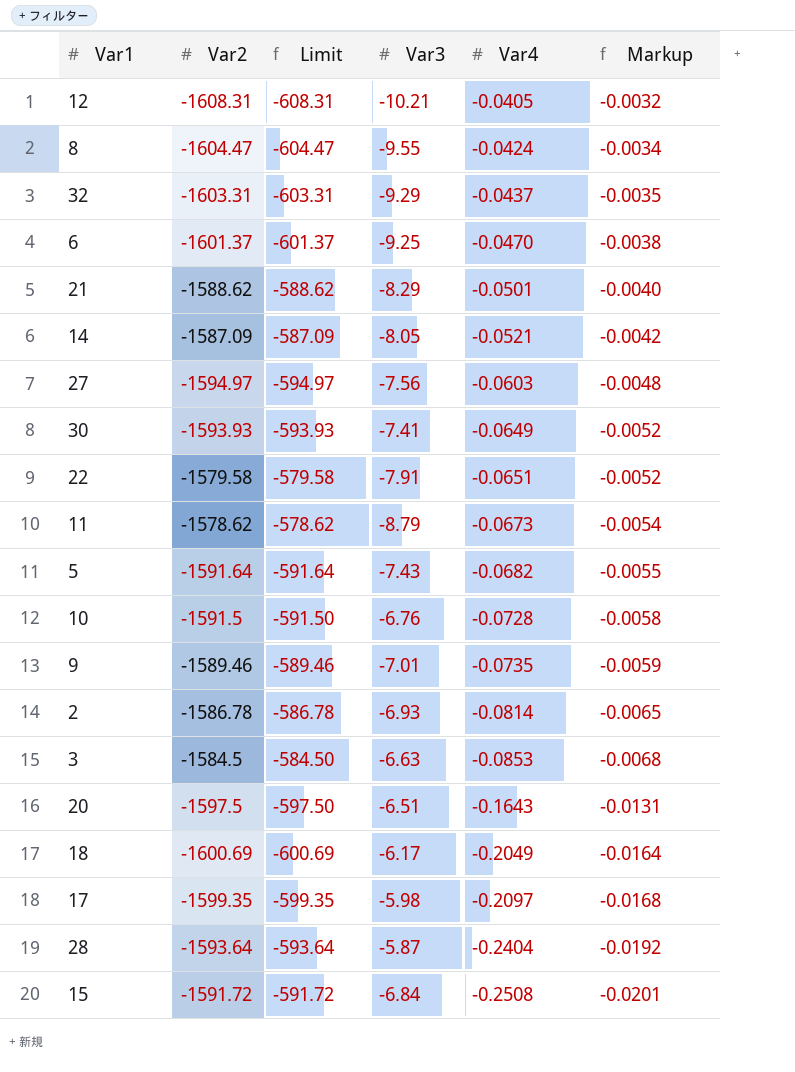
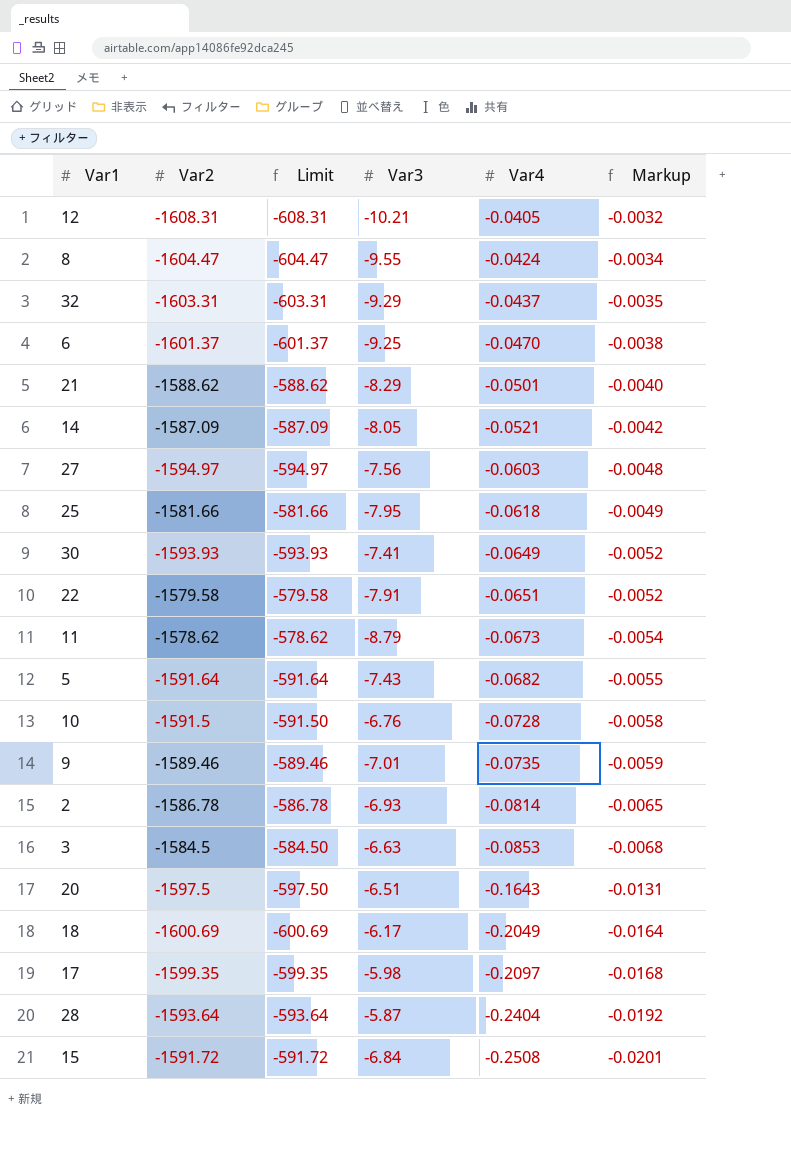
row 25: none -> -1581.66 | -581.66 | -7.95 | -0.0618 | -0.0049

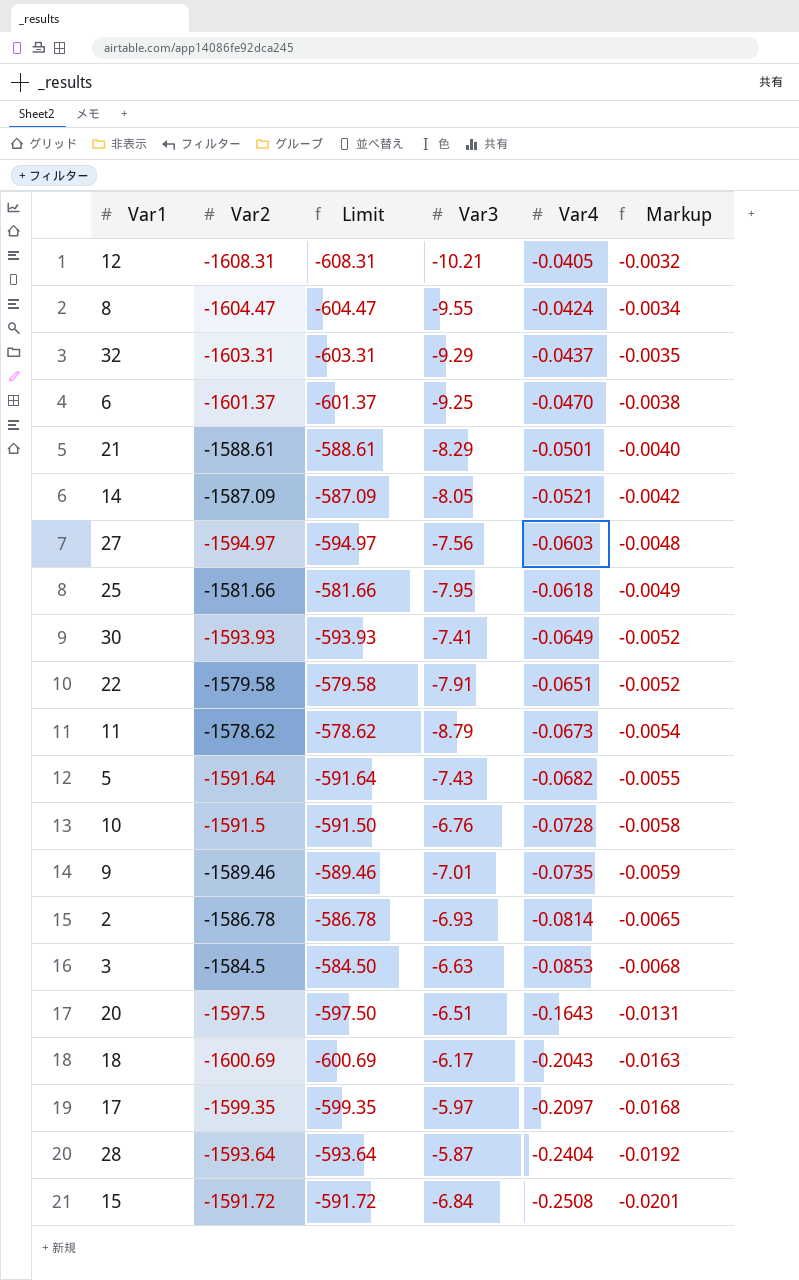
21 | Var2: -1588.62 -> -1588.61
21 | Limit: -588.62 -> -588.61
18 | Var4: -0.2049 -> -0.2043
18 | Markup: -0.0164 -> -0.0163
17 | Var3: -5.98 -> -5.97

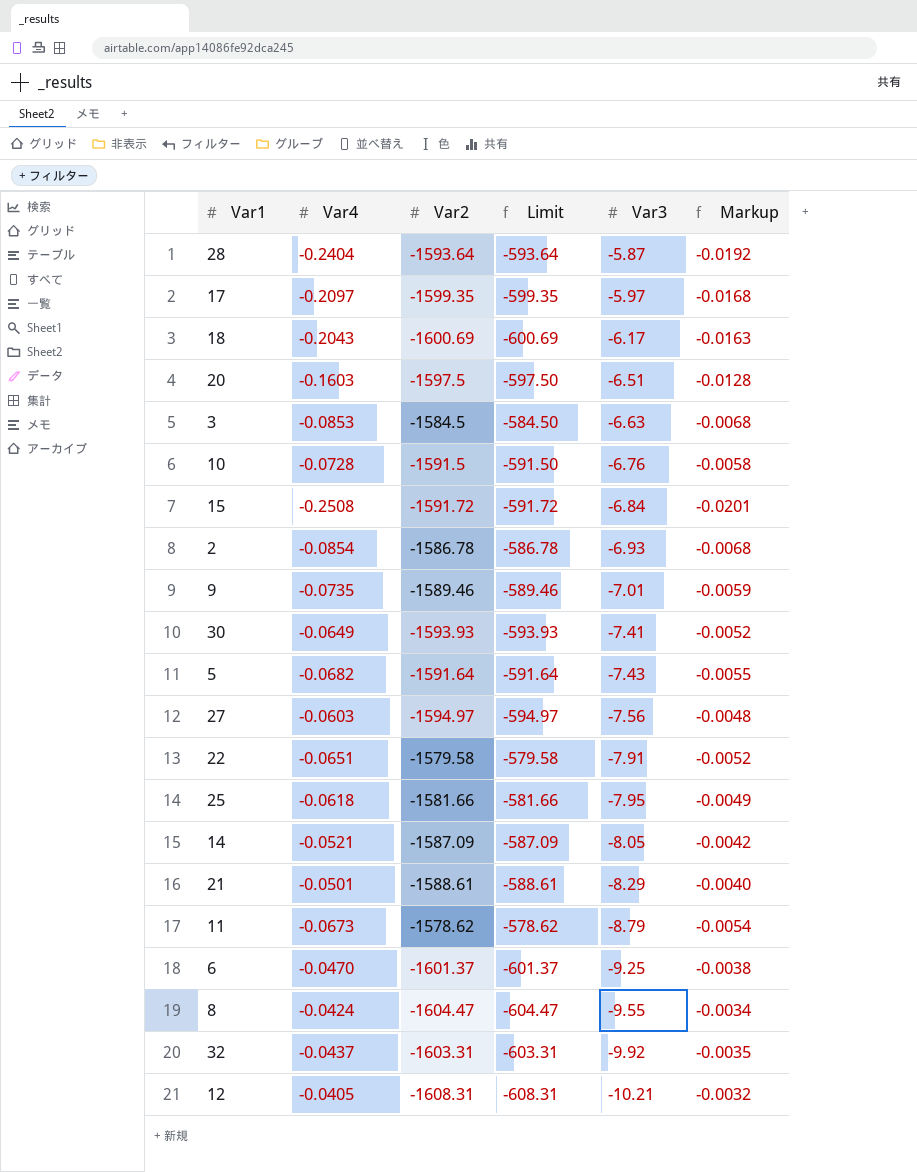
row order: Var4 descending -> Var3 descending
column Var4 | position: 5 -> 2
20 | Var4: -0.1643 -> -0.1603
20 | Markup: -0.0131 -> -0.0128
2 | Var4: -0.0814 -> -0.0854
2 | Markup: -0.0065 -> -0.0068
32 | Var3: -9.29 -> -9.92

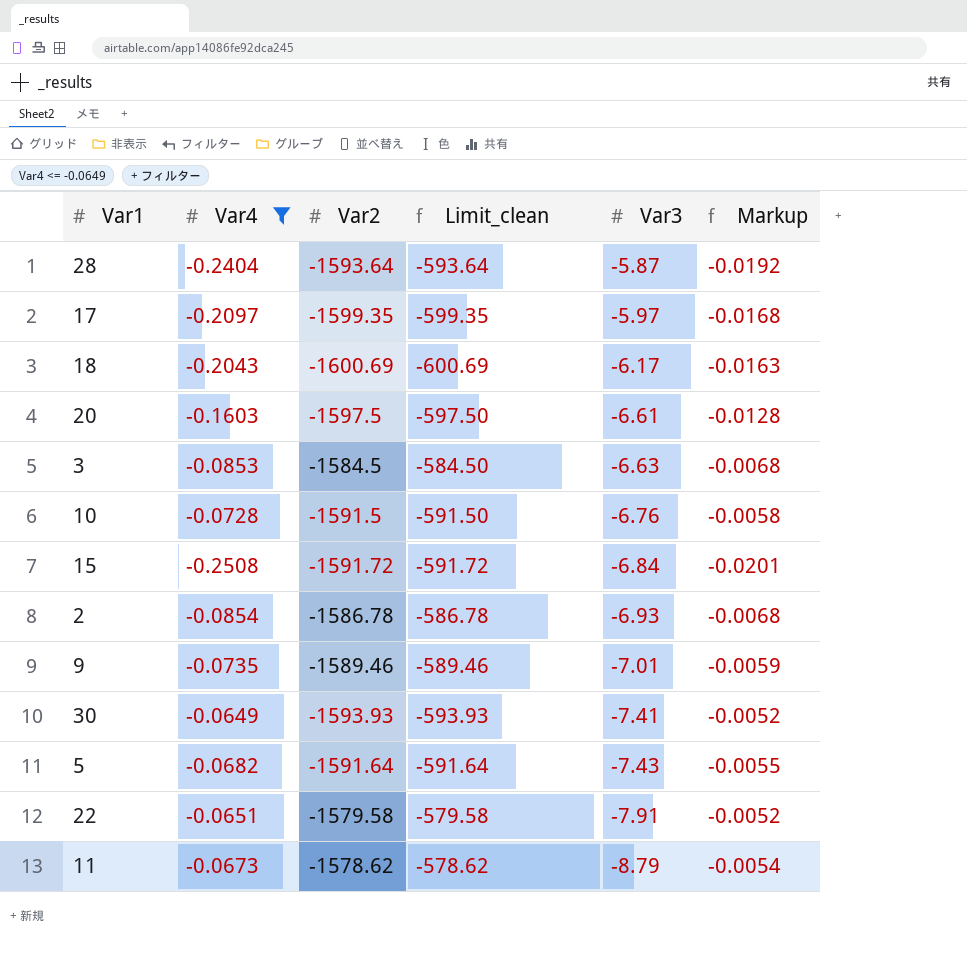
filter: none -> Var4 <= -0.0649
column name: Limit -> Limit_clean
20 | Var3: -6.51 -> -6.61

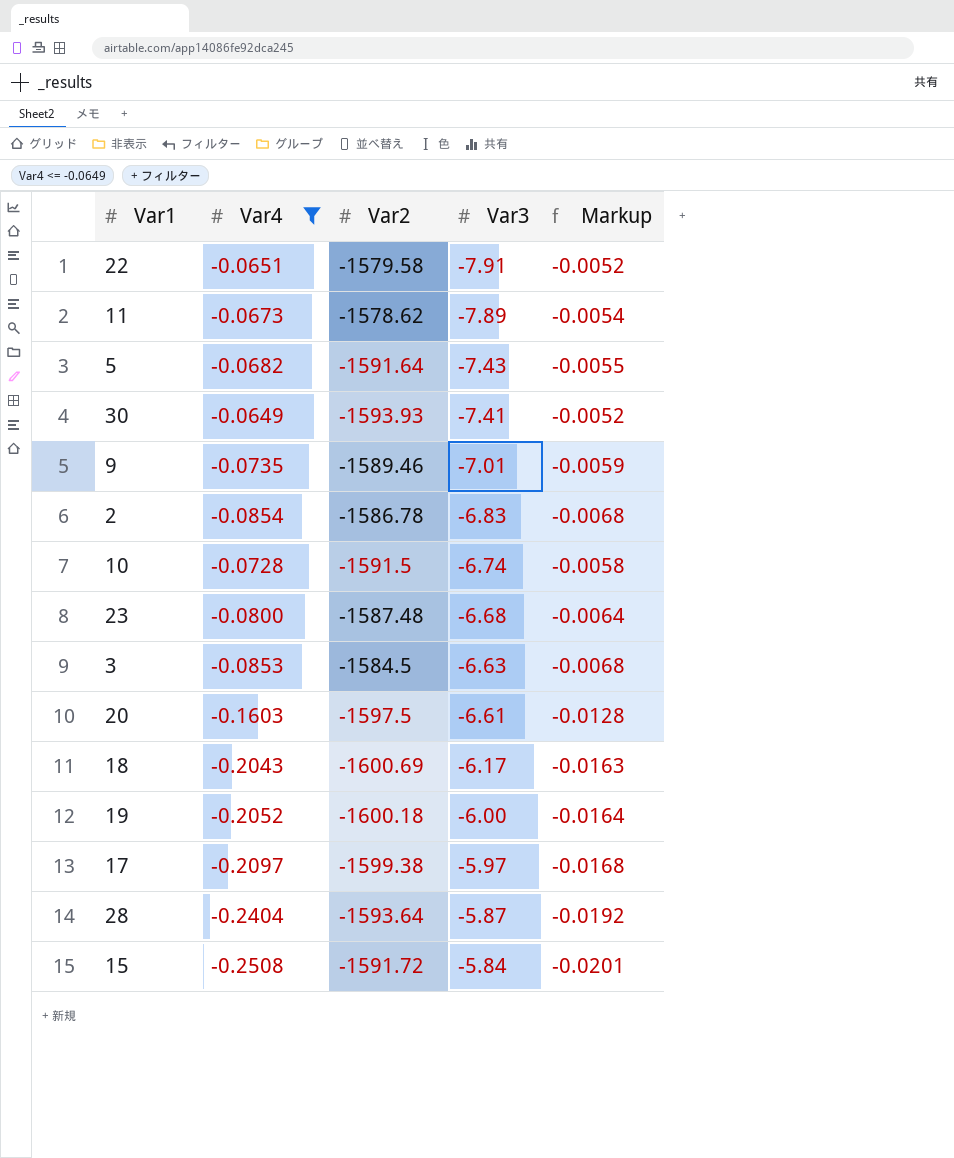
row order: Var3 descending -> Var3 ascending
column Limit_clean | formula: [Var2] + 1000 -> none
11 | Var3: -8.79 -> -7.89
2 | Var3: -6.93 -> -6.83
10 | Var3: -6.76 -> -6.74
row 23: none -> -0.0800 | -1587.48 | -6.68 | -0.0064
row 19: none -> -0.2052 | -1600.18 | -6.00 | -0.0164
17 | Var2: -1599.35 -> -1599.38
15 | Var3: -6.84 -> -5.84

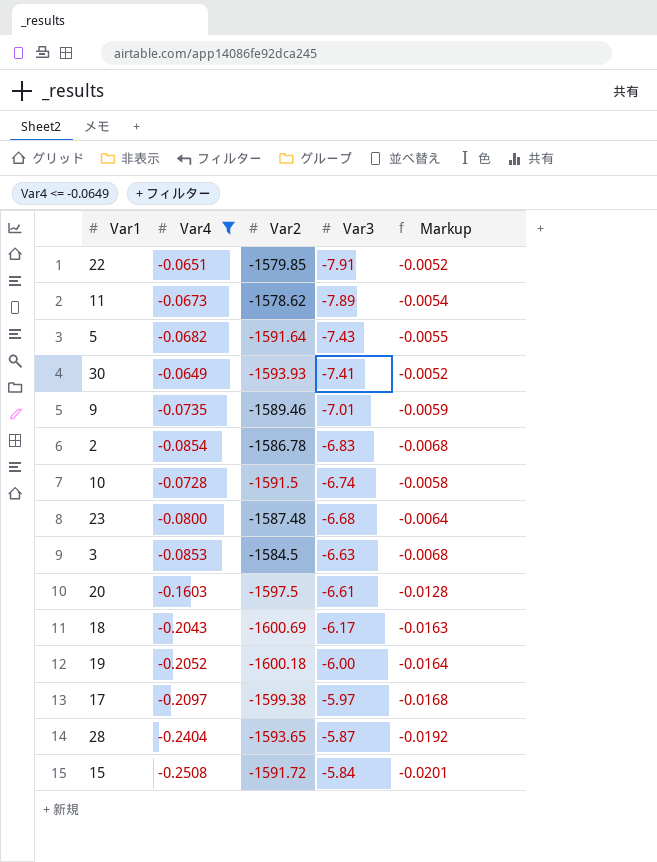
22 | Var2: -1579.58 -> -1579.85
28 | Var2: -1593.64 -> -1593.65

